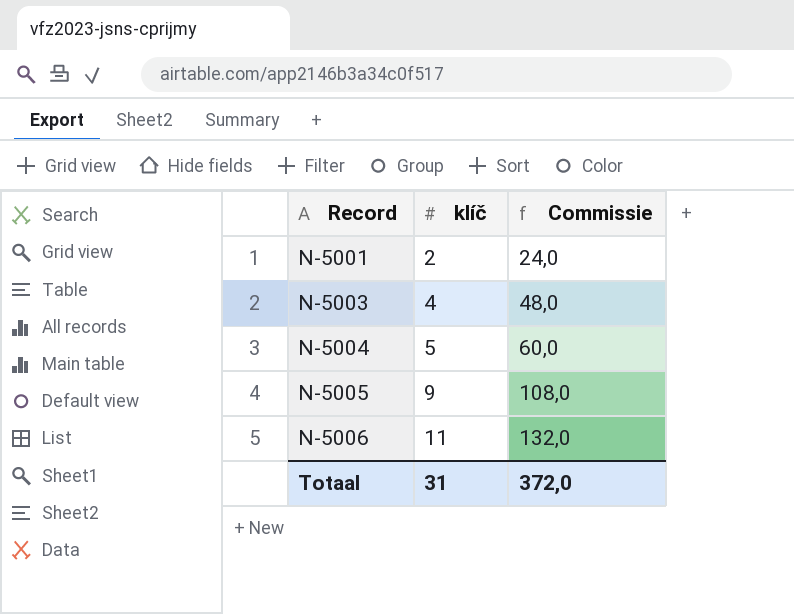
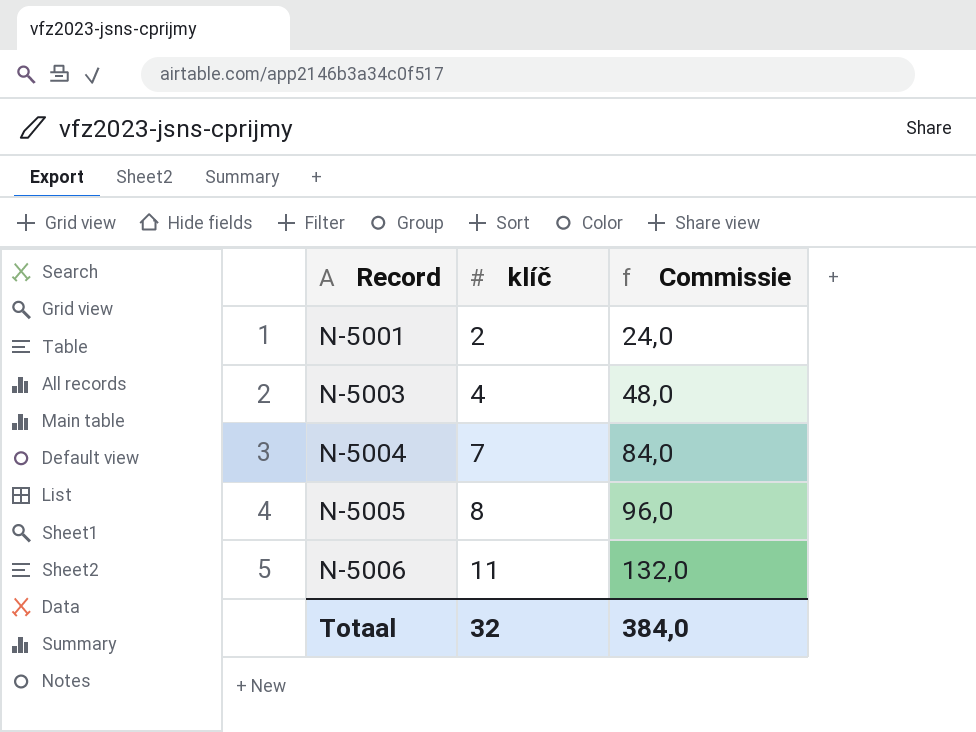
N-5004 | klíč: 5 -> 7
N-5004 | Commissie: 60,0 -> 84,0
N-5005 | klíč: 9 -> 8
N-5005 | Commissie: 108,0 -> 96,0
Totaal | klíč: 31 -> 32
Totaal | Commissie: 372,0 -> 384,0

